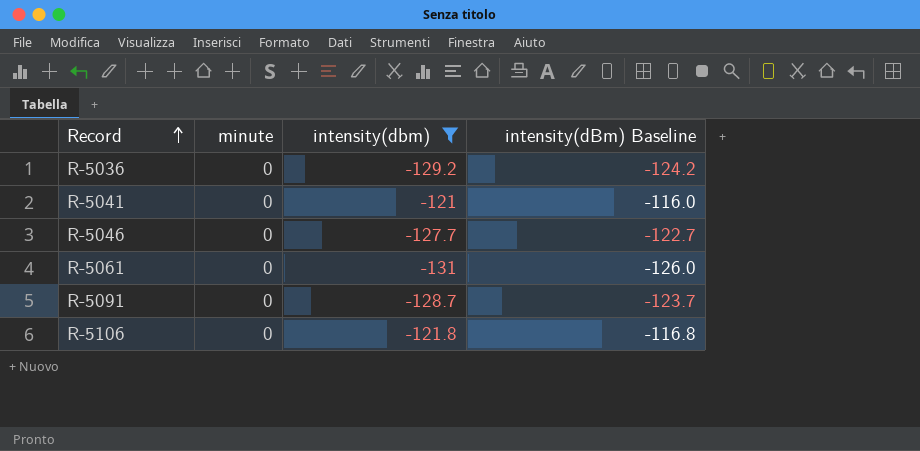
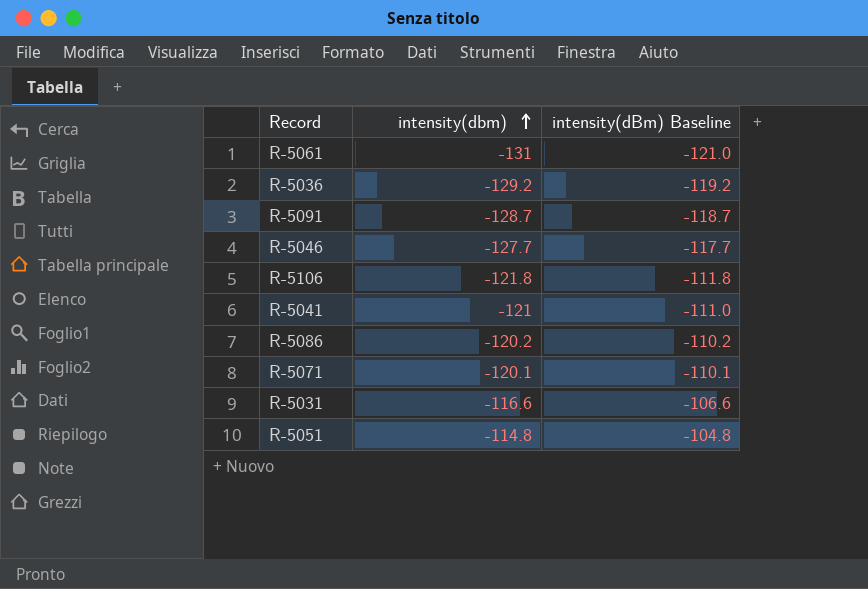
filter: intensity(dbm) <= -121 -> none
row order: Record ascending -> intensity(dbm) ascending
column minute | position: 2 -> none
column intensity(dBm) Baseline | formula: [intensity(dbm)] + 5 -> [intensity(dbm)] + 10

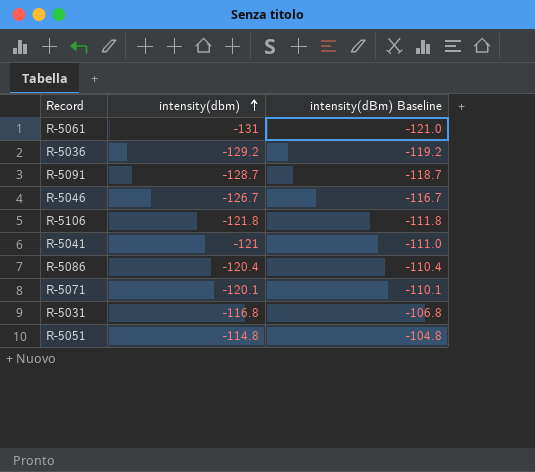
R-5046 | intensity(dbm): -127.7 -> -126.7
R-5046 | intensity(dBm) Baseline: -117.7 -> -116.7
R-5086 | intensity(dbm): -120.2 -> -120.4
R-5086 | intensity(dBm) Baseline: -110.2 -> -110.4
R-5031 | intensity(dbm): -116.6 -> -116.8
R-5031 | intensity(dBm) Baseline: -106.6 -> -106.8

